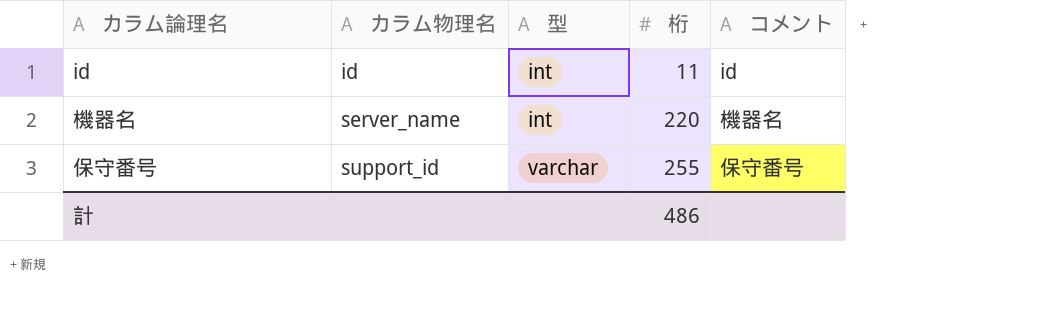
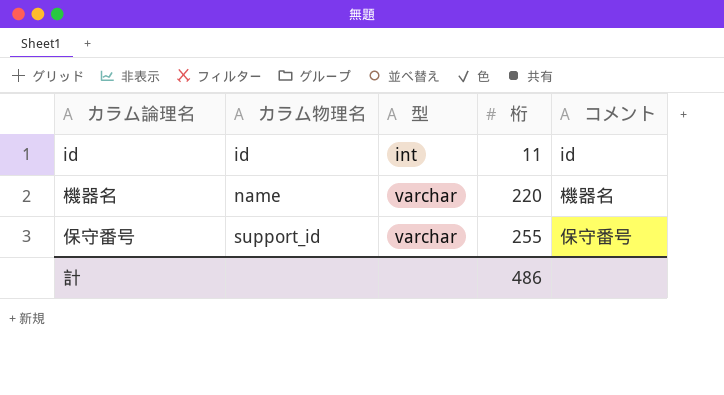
機器名 | カラム物理名: server_name -> name
機器名 | 型: int -> varchar

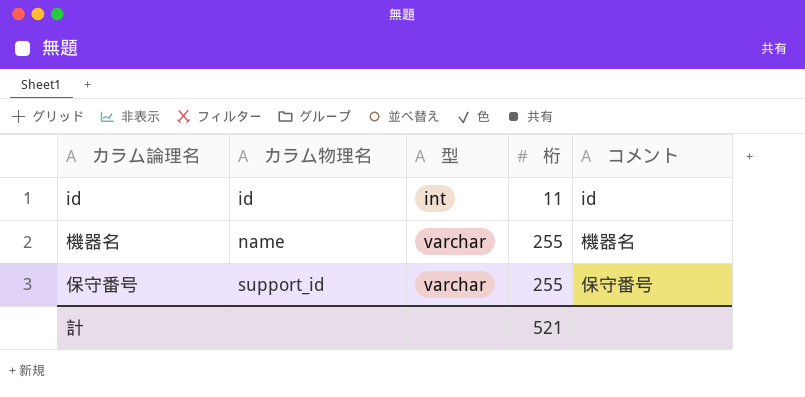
機器名 | 桁: 220 -> 255
計 | 桁: 486 -> 521

